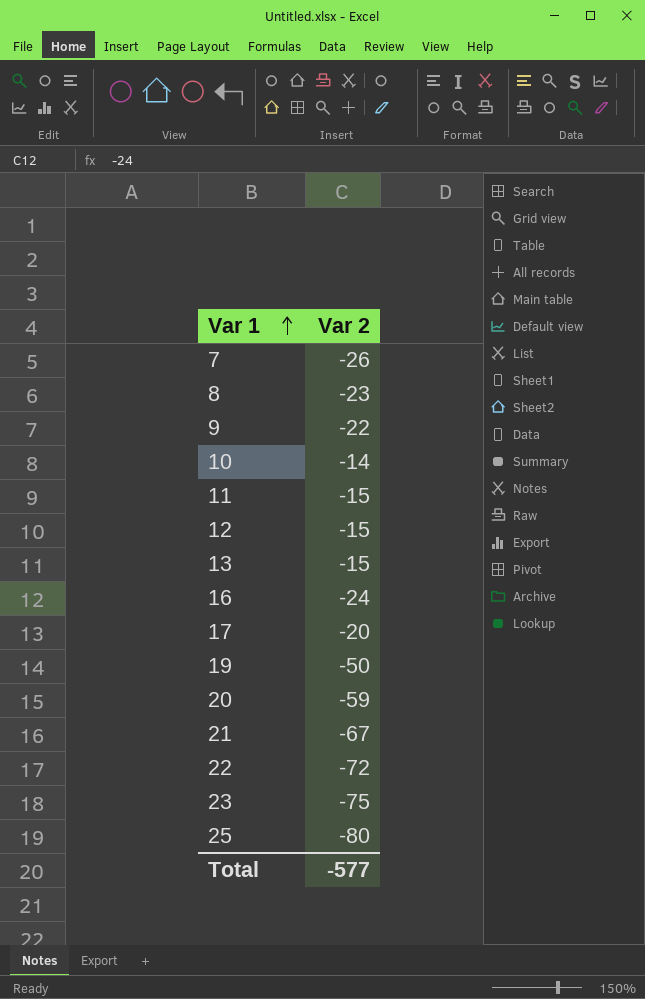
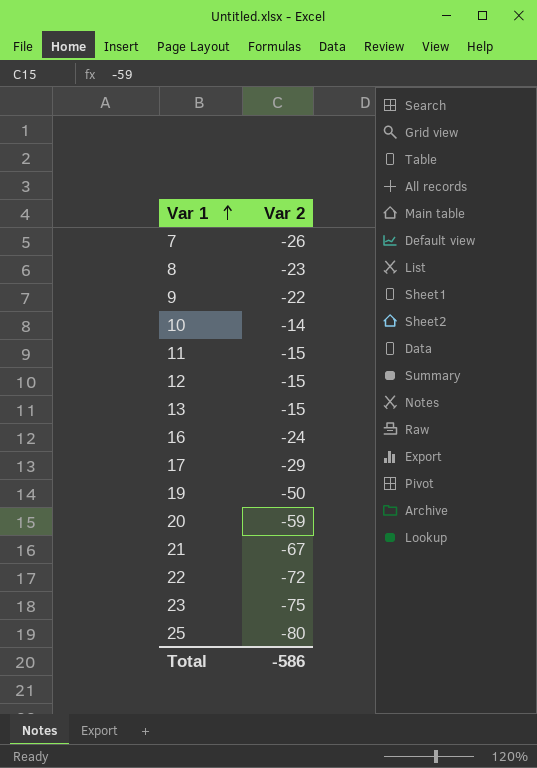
17 | Var 2: -20 -> -29
Total | Var 2: -577 -> -586

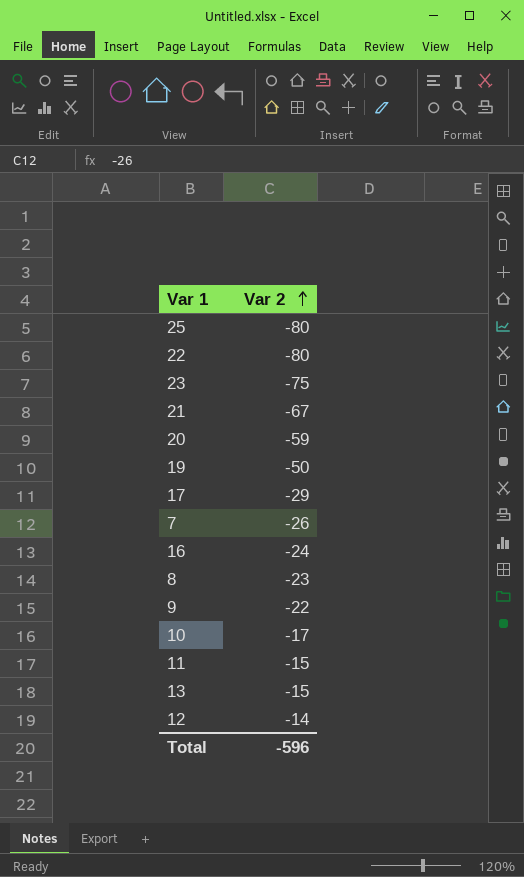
row order: Var 1 ascending -> Var 2 ascending
22 | Var 2: -72 -> -80
10 | Var 2: -14 -> -17
12 | Var 2: -15 -> -14
Total | Var 2: -586 -> -596

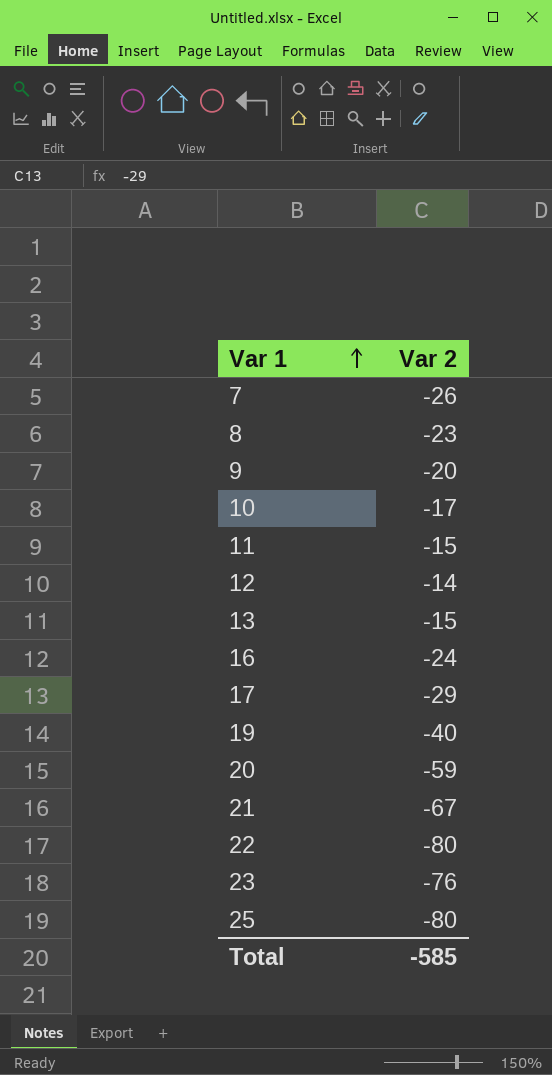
row order: Var 2 ascending -> Var 1 ascending
9 | Var 2: -22 -> -20
19 | Var 2: -50 -> -40
23 | Var 2: -75 -> -76
Total | Var 2: -596 -> -585

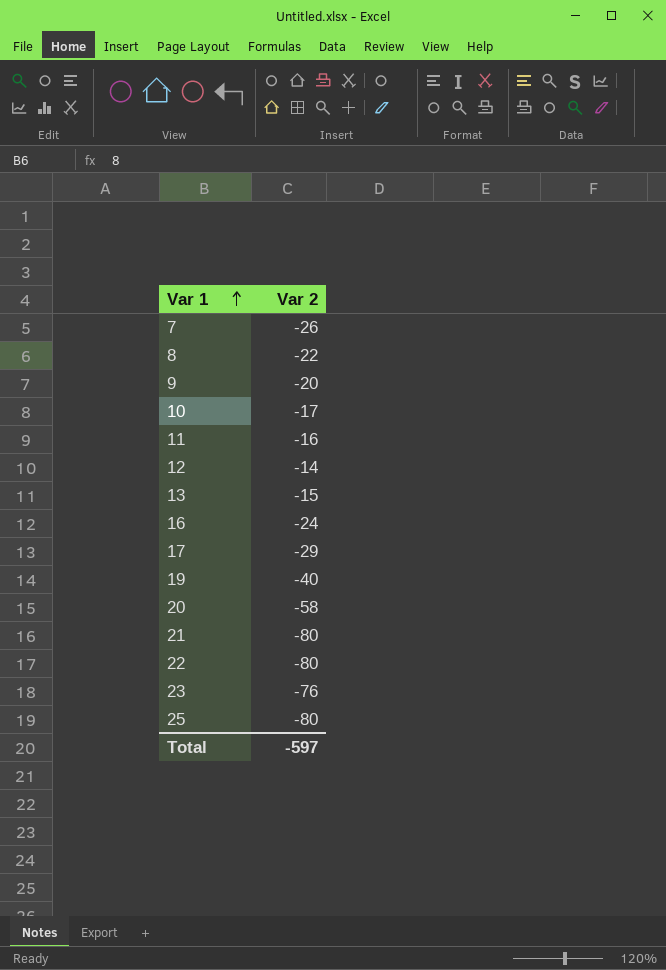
8 | Var 2: -23 -> -22
11 | Var 2: -15 -> -16
20 | Var 2: -59 -> -58
21 | Var 2: -67 -> -80
Total | Var 2: -585 -> -597

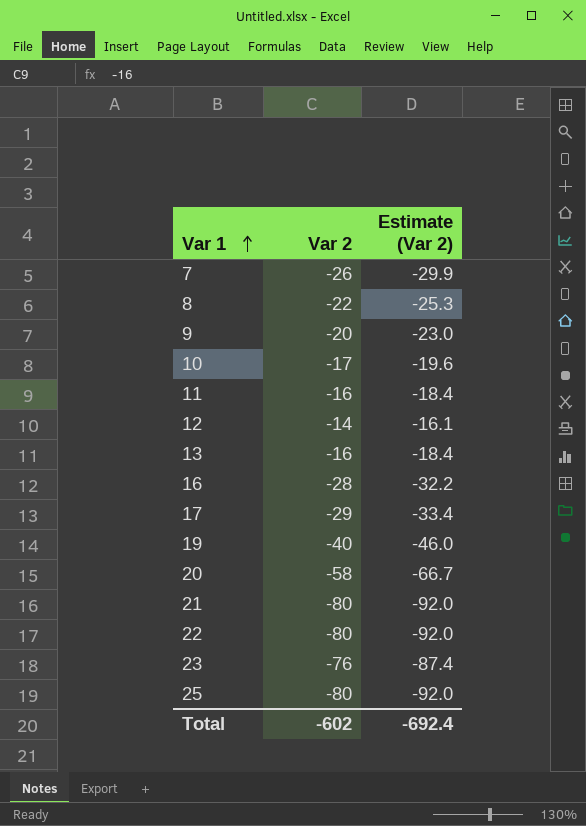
column Estimate (Var 2) | formula: none -> [Var 2] * 1.15
13 | Var 2: -15 -> -16
16 | Var 2: -24 -> -28
Total | Var 2: -597 -> -602

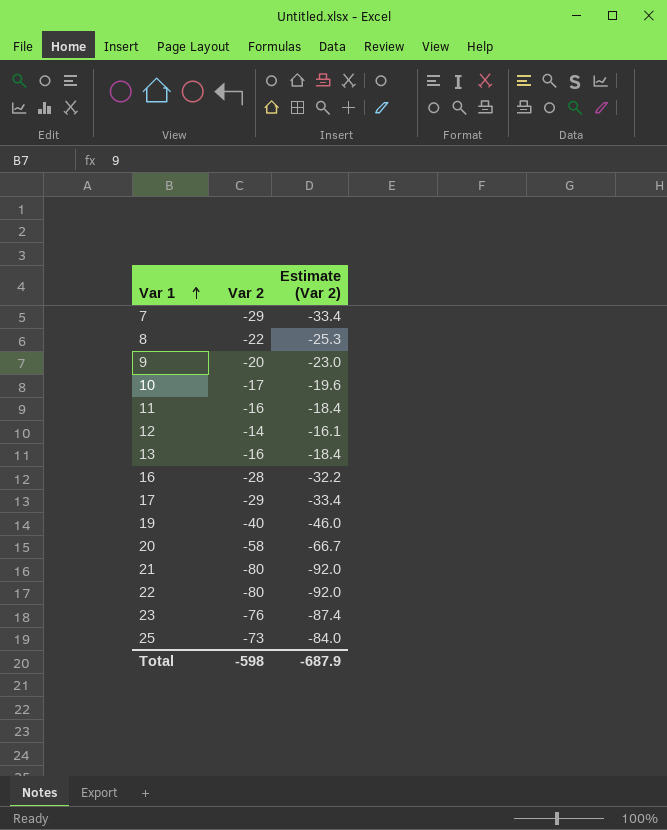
7 | Var 2: -26 -> -29
7 | Estimate (Var 2): -29.9 -> -33.4
25 | Var 2: -80 -> -73
25 | Estimate (Var 2): -92.0 -> -84.0
Total | Var 2: -602 -> -598
Total | Estimate (Var 2): -692.4 -> -687.9

